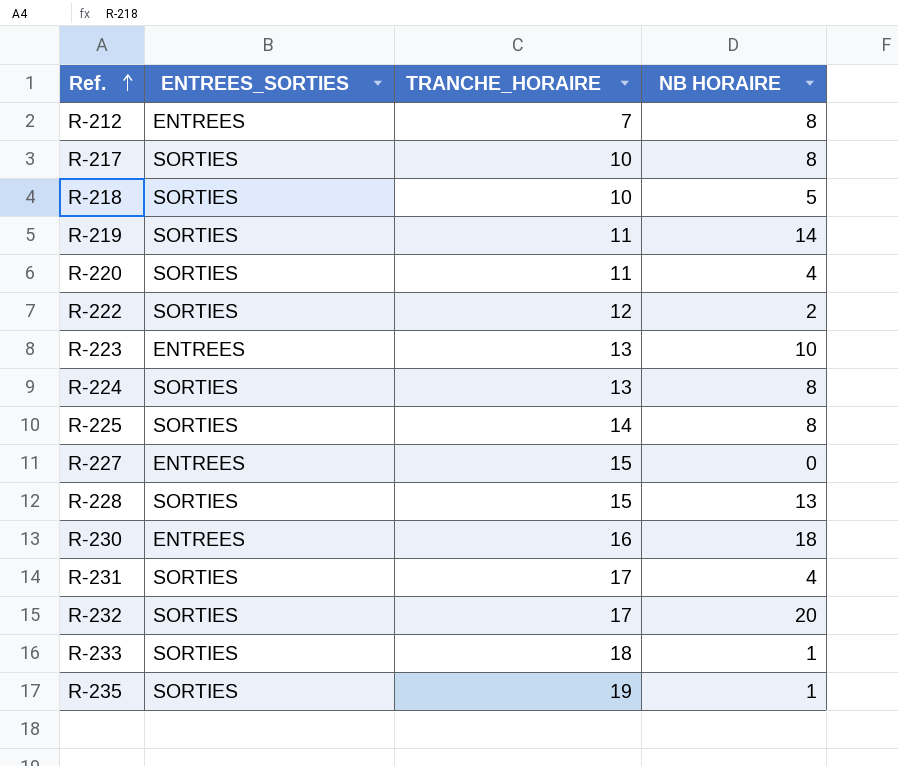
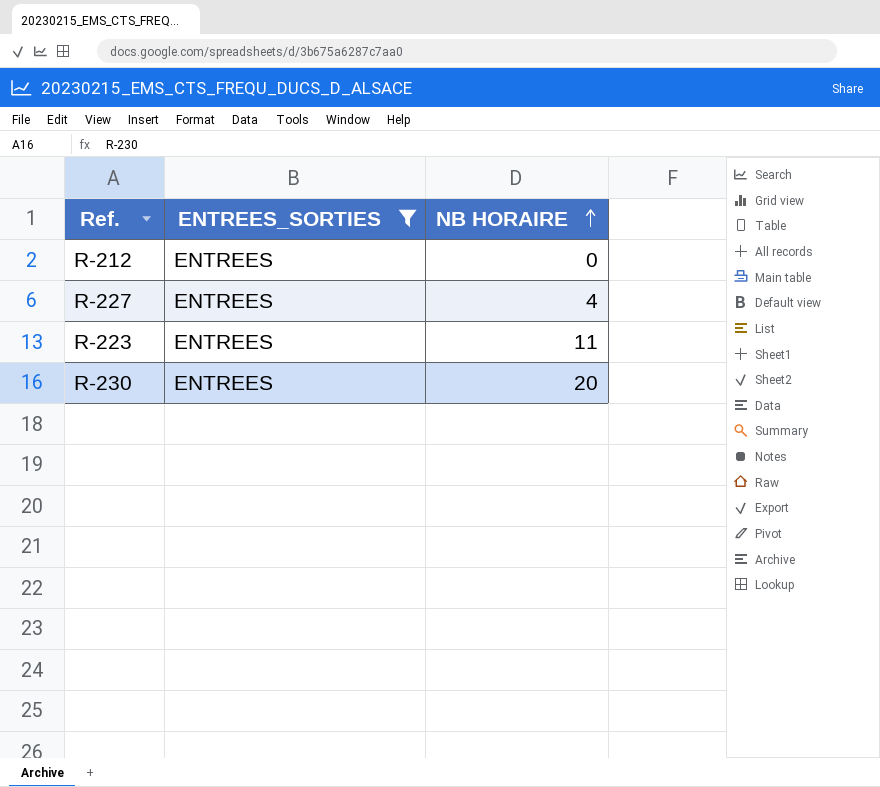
filter: none -> ENTREES_SORTIES = ENTREES
row order: Ref. ascending -> NB HORAIRE ascending
column TRANCHE_HORAIRE | position: 3 -> none
R-212 | NB HORAIRE: 8 -> 0
R-227 | NB HORAIRE: 0 -> 4
R-223 | NB HORAIRE: 10 -> 11
R-230 | NB HORAIRE: 18 -> 20

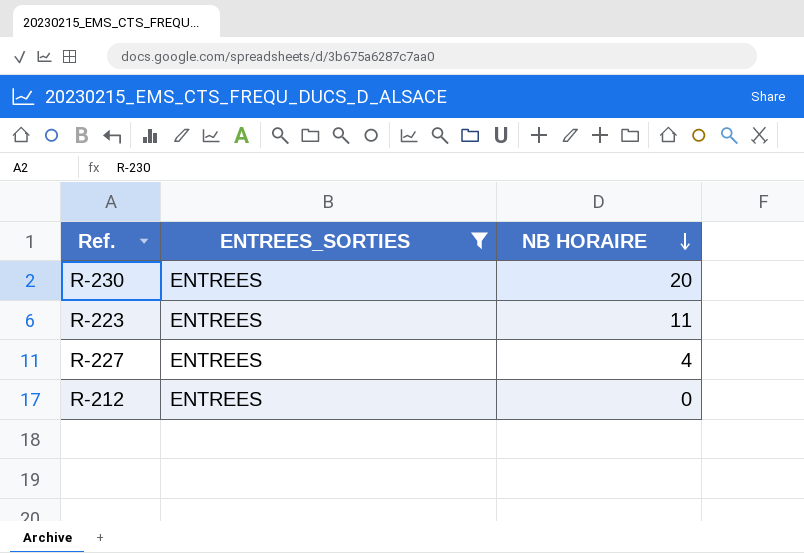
row order: NB HORAIRE ascending -> NB HORAIRE descending

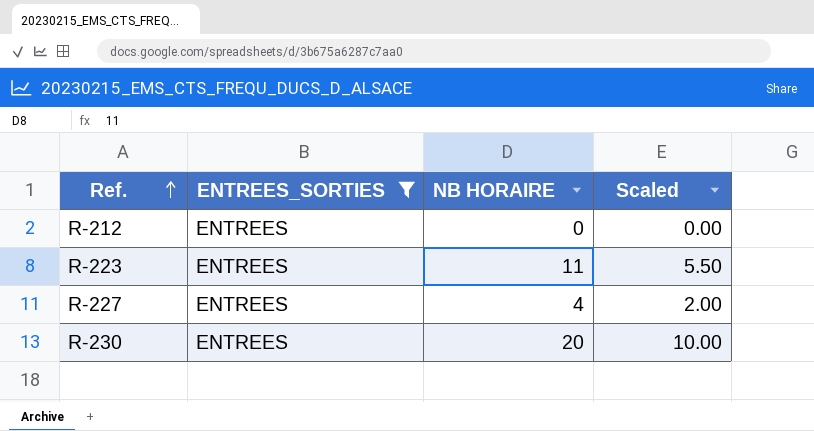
row order: NB HORAIRE descending -> Ref. ascending
column Scaled | formula: none -> [NB HORAIRE] * 0.5

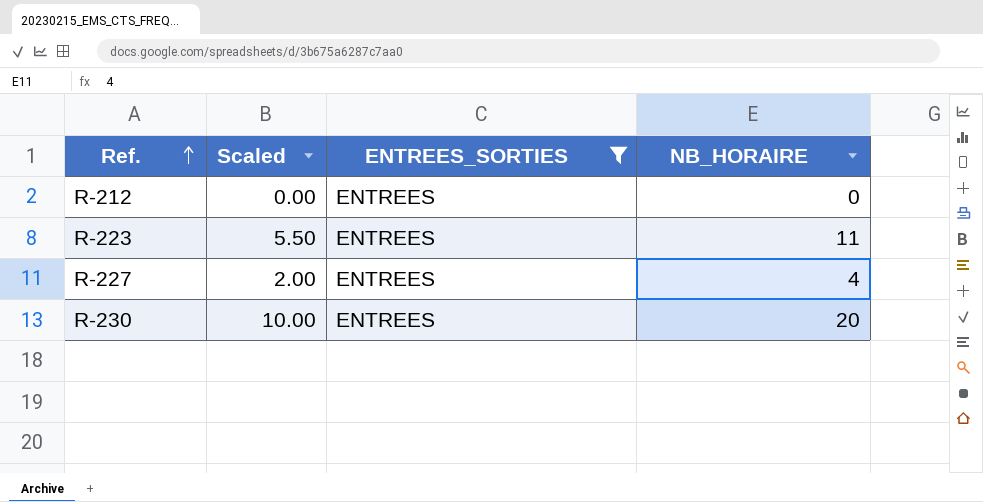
column Scaled | position: 4 -> 2
column name: NB HORAIRE -> NB_HORAIRE

